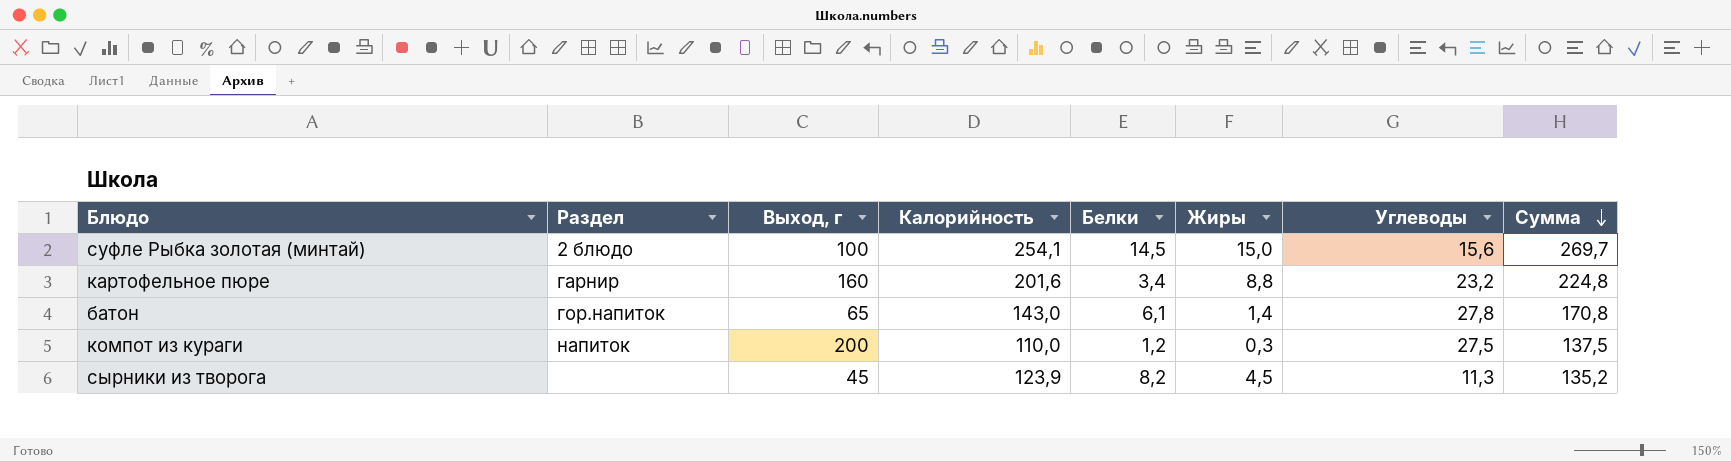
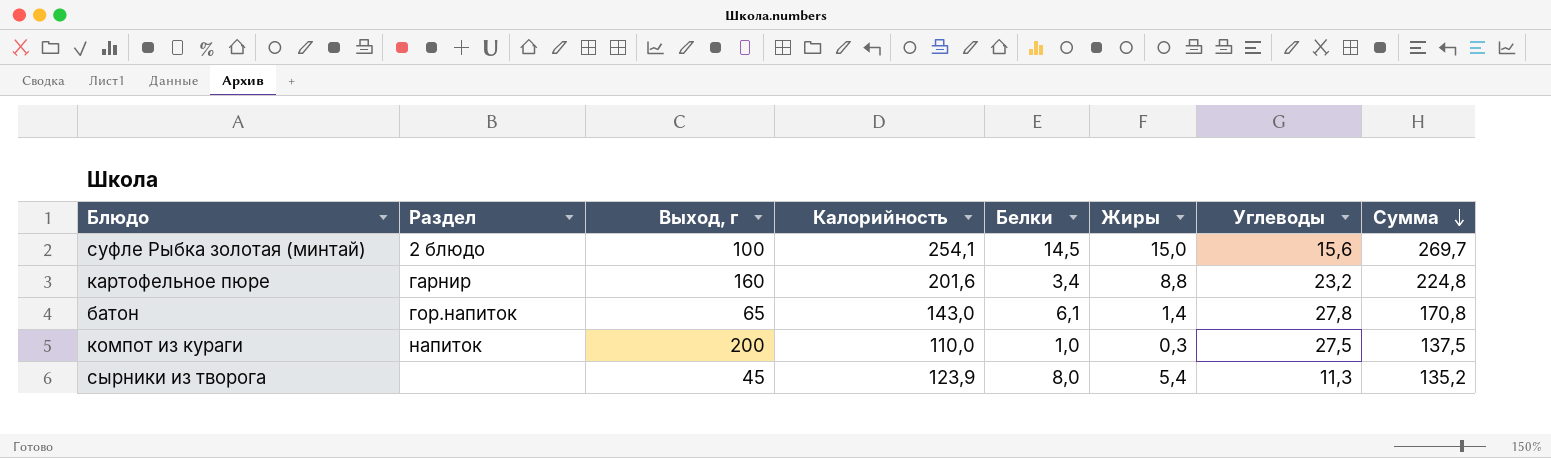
компот из кураги | Белки: 1,2 -> 1,0
сырники из творога | Белки: 8,2 -> 8,0
сырники из творога | Жиры: 4,5 -> 5,4

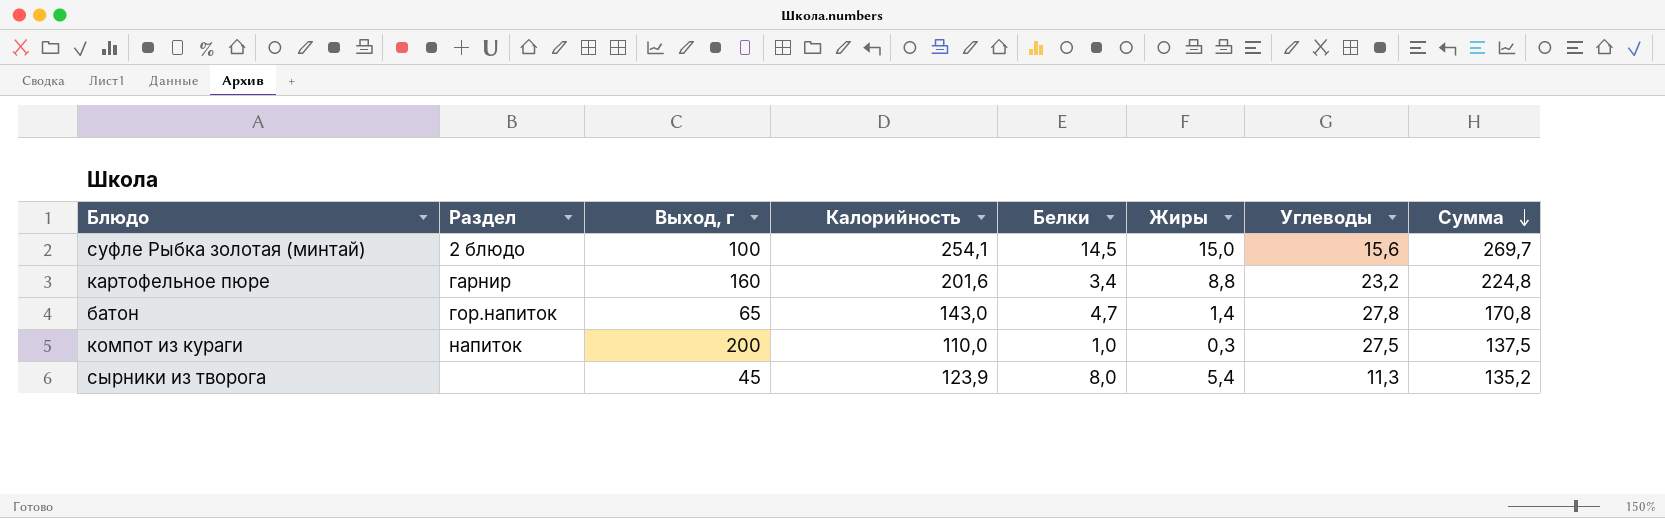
батон | Белки: 6,1 -> 4,7

